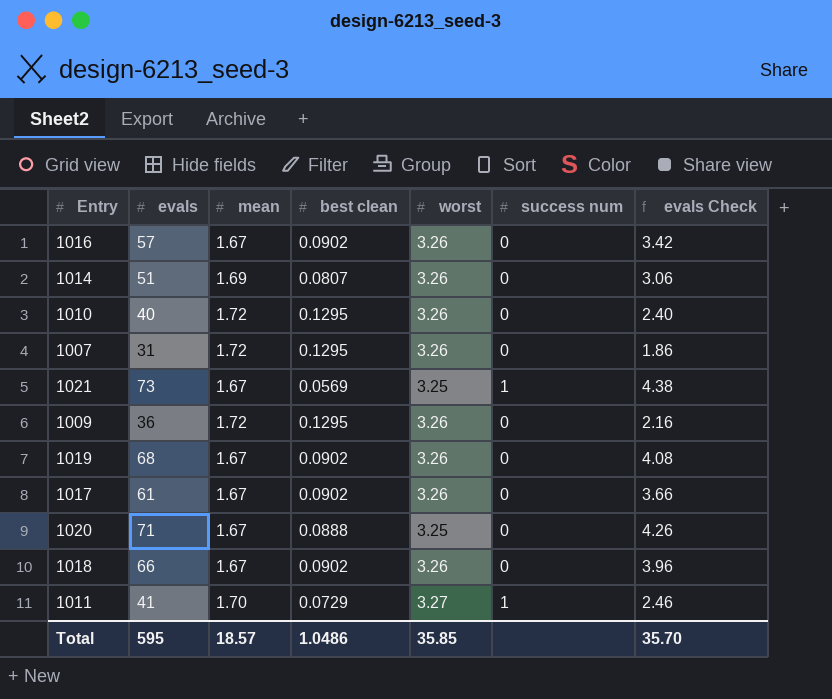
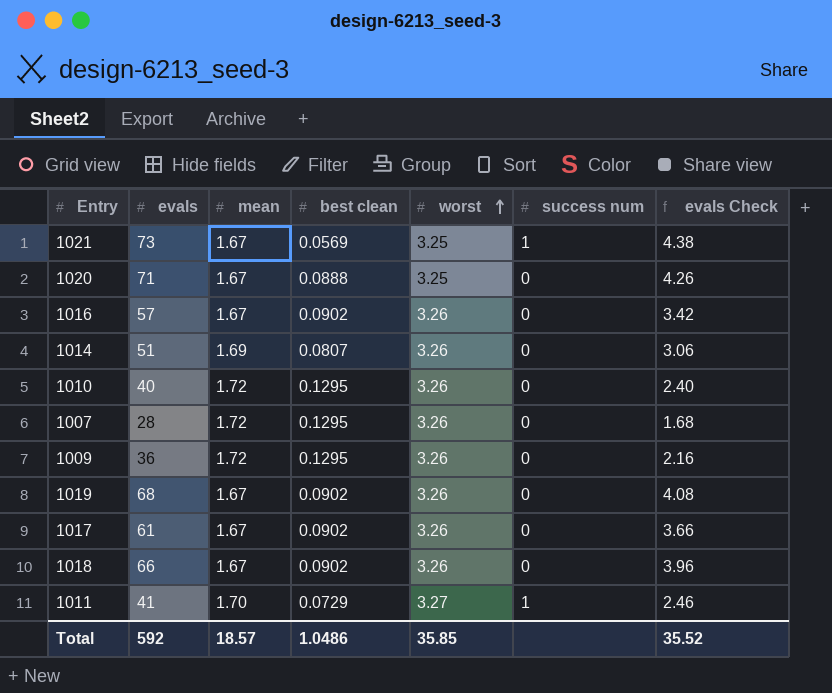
row order: none -> worst ascending
1007 | evals: 31 -> 28
1007 | evals Check: 1.86 -> 1.68
Total | evals: 595 -> 592
Total | evals Check: 35.70 -> 35.52

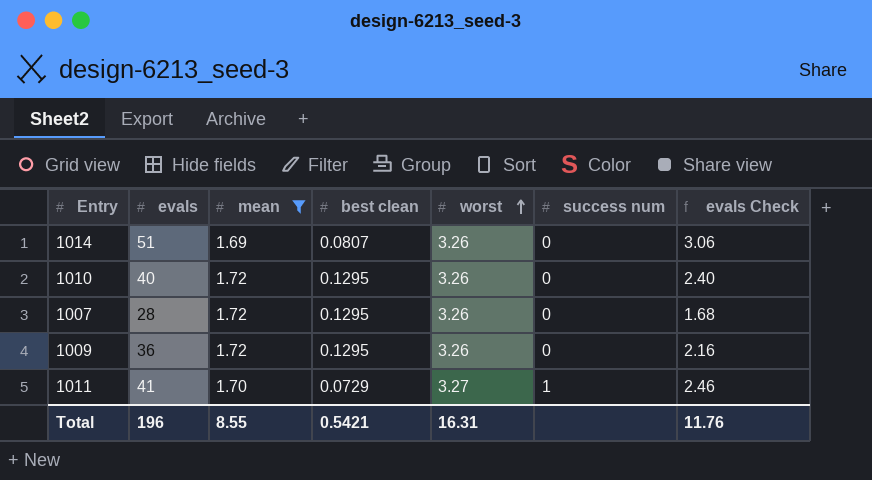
filter: none -> mean != 1.67
Total | evals: 592 -> 196
Total | mean: 18.57 -> 8.55
Total | best clean: 1.0486 -> 0.5421
Total | worst: 35.85 -> 16.31
Total | evals Check: 35.52 -> 11.76

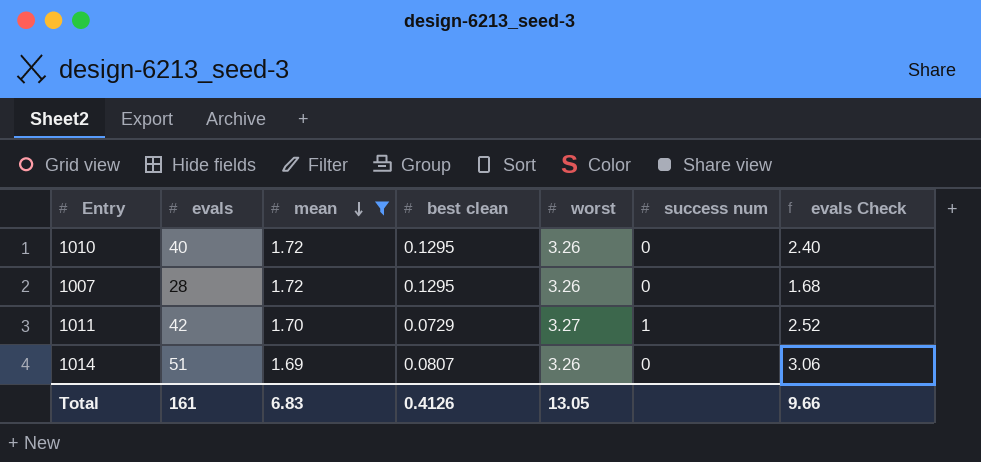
row order: worst ascending -> mean descending
row 1009: 36 | 1.72 | 0.1295 | 3.26 | 0 | 2.16 -> none
1011 | evals: 41 -> 42
1011 | evals Check: 2.46 -> 2.52
Total | evals: 196 -> 161
Total | mean: 8.55 -> 6.83
Total | best clean: 0.5421 -> 0.4126
Total | worst: 16.31 -> 13.05
Total | evals Check: 11.76 -> 9.66

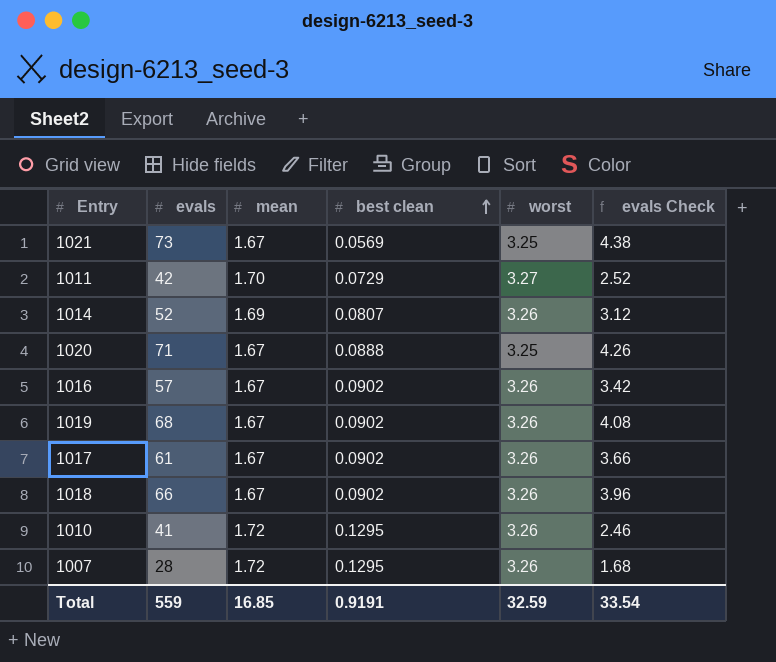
filter: mean != 1.67 -> none
row order: mean descending -> best clean ascending
column success num | position: 6 -> none
1014 | evals: 51 -> 52
1014 | evals Check: 3.06 -> 3.12
1010 | evals: 40 -> 41
1010 | evals Check: 2.40 -> 2.46
Total | evals: 161 -> 559
Total | mean: 6.83 -> 16.85
Total | best clean: 0.4126 -> 0.9191
Total | worst: 13.05 -> 32.59
Total | evals Check: 9.66 -> 33.54

